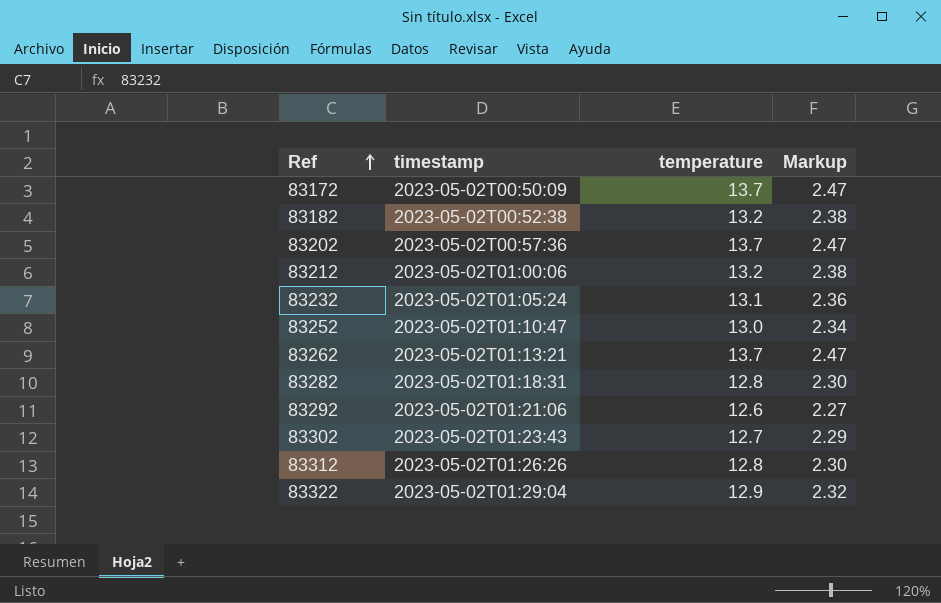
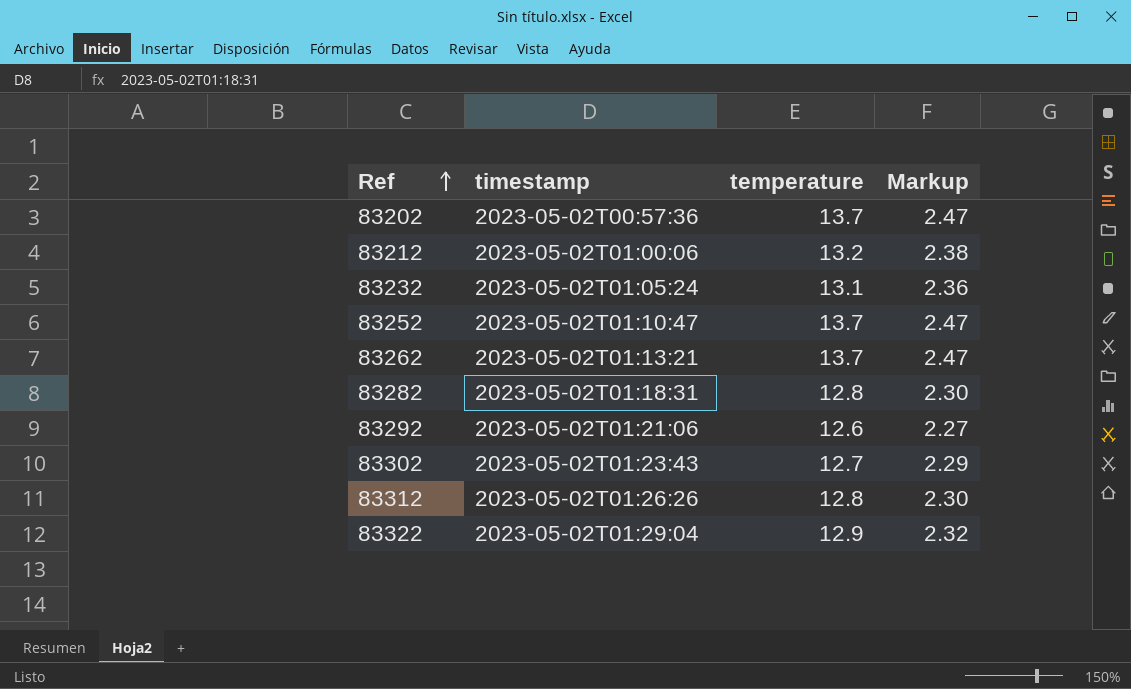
row 83172: 2023-05-02T00:50:09 | 13.7 | 2.47 -> none
row 83182: 2023-05-02T00:52:38 | 13.2 | 2.38 -> none
83252 | temperature: 13.0 -> 13.7
83252 | Markup: 2.34 -> 2.47

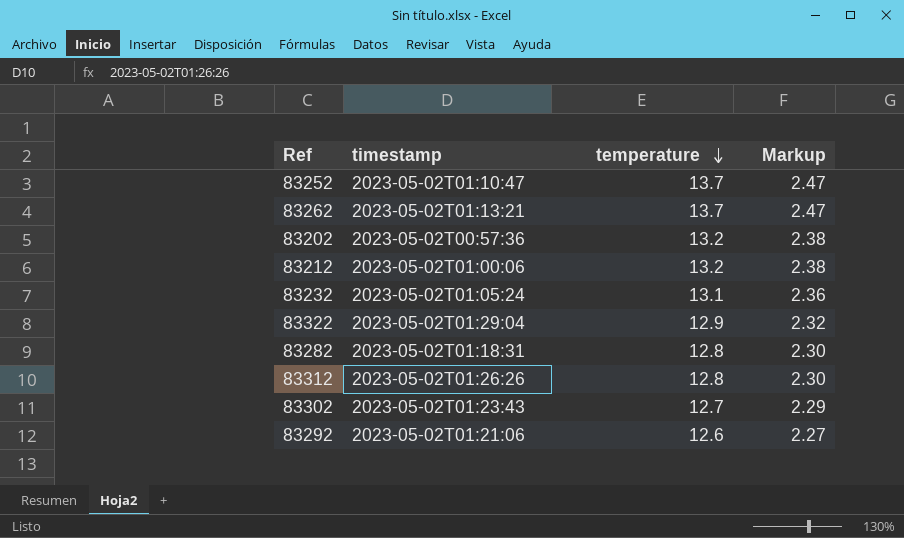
row order: Ref ascending -> temperature descending
83202 | temperature: 13.7 -> 13.2
83202 | Markup: 2.47 -> 2.38

